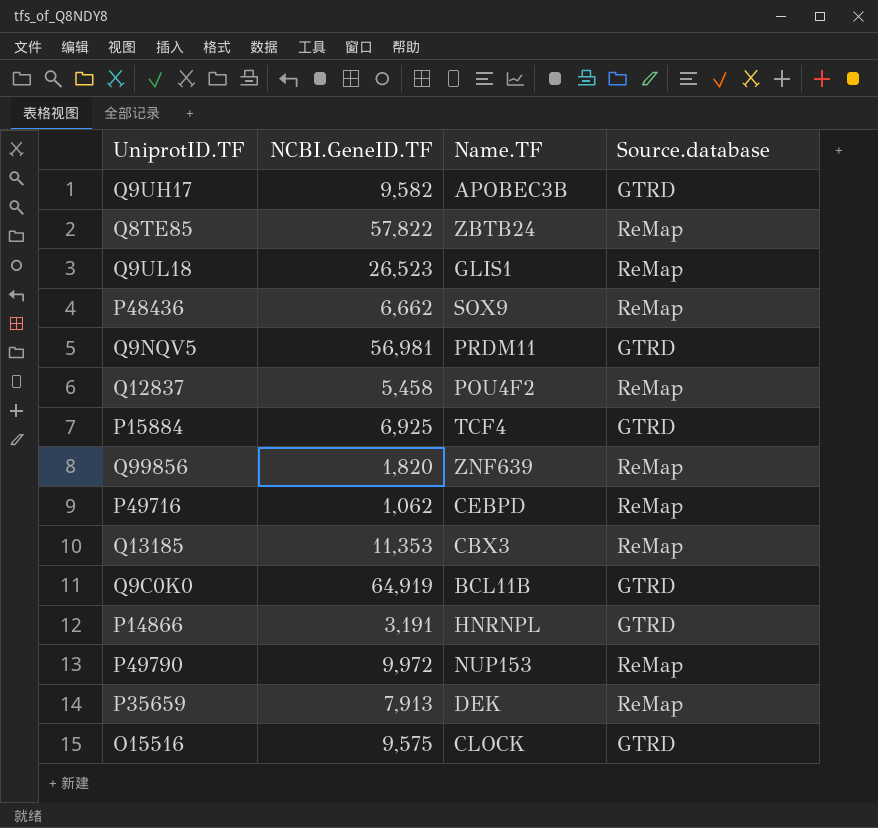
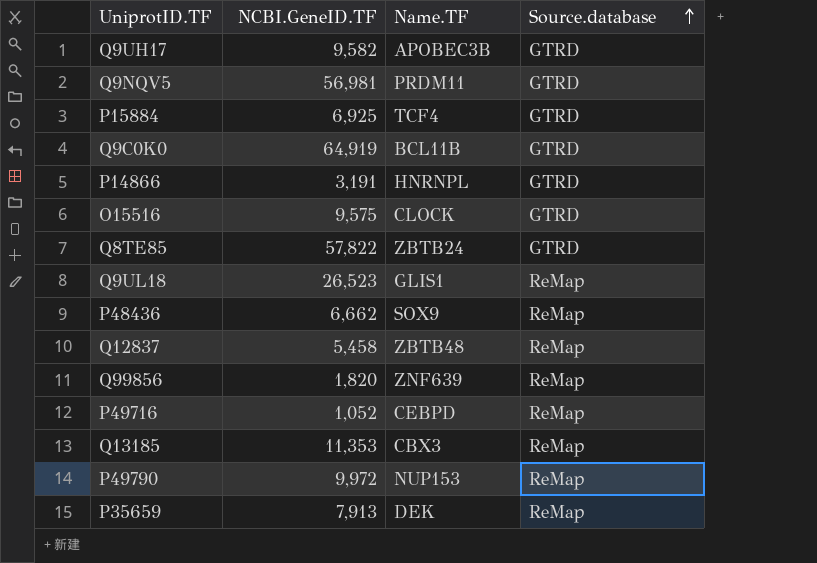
row order: none -> Source.database ascending
Q8TE85 | Source.database: ReMap -> GTRD
Q12837 | Name.TF: POU4F2 -> ZBTB48
P49716 | NCBI.GeneID.TF: 1,062 -> 1,052

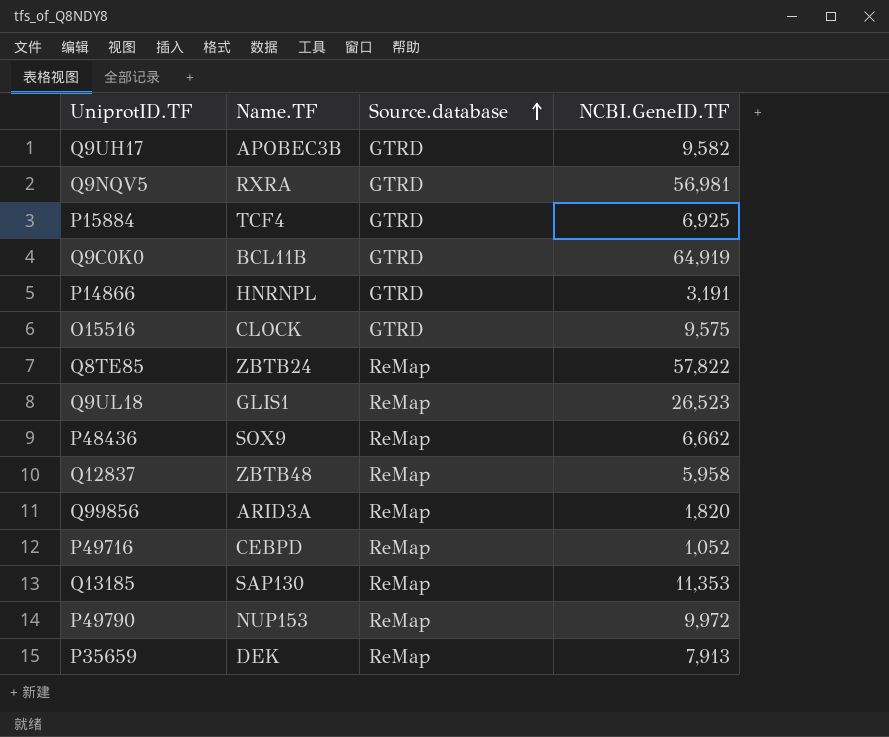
column NCBI.GeneID.TF | position: 2 -> 4
Q9NQV5 | Name.TF: PRDM11 -> RXRA
Q8TE85 | Source.database: GTRD -> ReMap
Q12837 | NCBI.GeneID.TF: 5,458 -> 5,958
Q99856 | Name.TF: ZNF639 -> ARID3A
Q13185 | Name.TF: CBX3 -> SAP130

